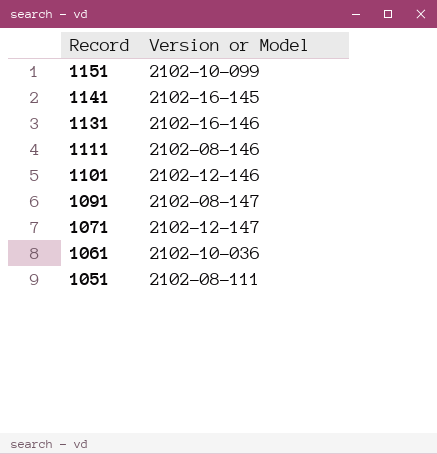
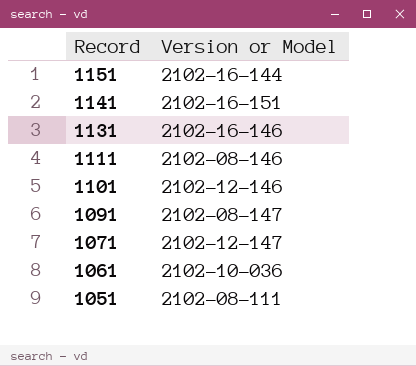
1151 | Version or Model: 2102-10-099 -> 2102-16-144
1141 | Version or Model: 2102-16-145 -> 2102-16-151

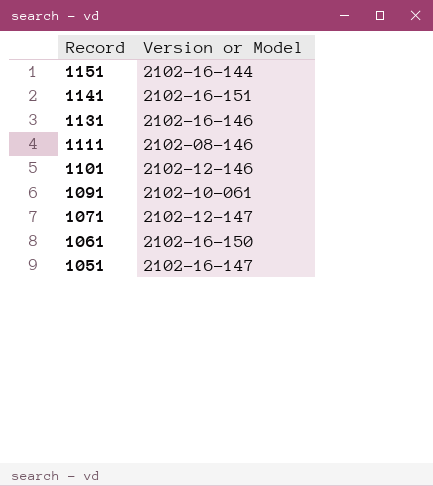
1091 | Version or Model: 2102-08-147 -> 2102-10-061
1061 | Version or Model: 2102-10-036 -> 2102-16-150
1051 | Version or Model: 2102-08-111 -> 2102-16-147

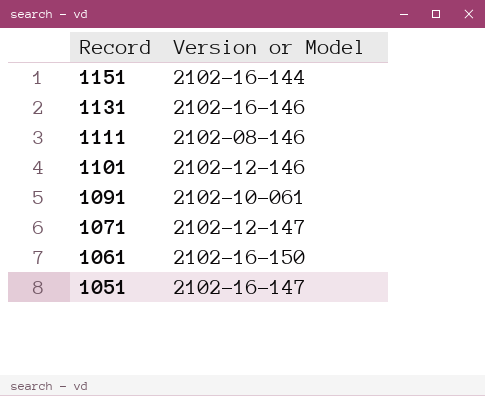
row 1141: 2102-16-151 -> none

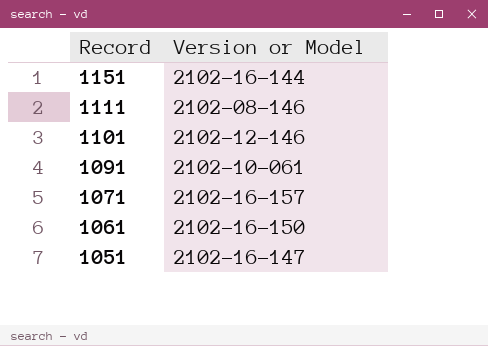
row 1131: 2102-16-146 -> none
1071 | Version or Model: 2102-12-147 -> 2102-16-157

